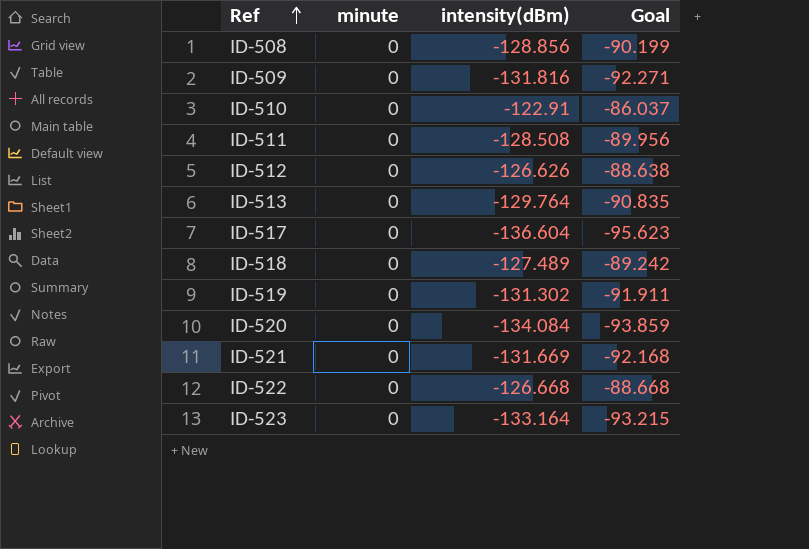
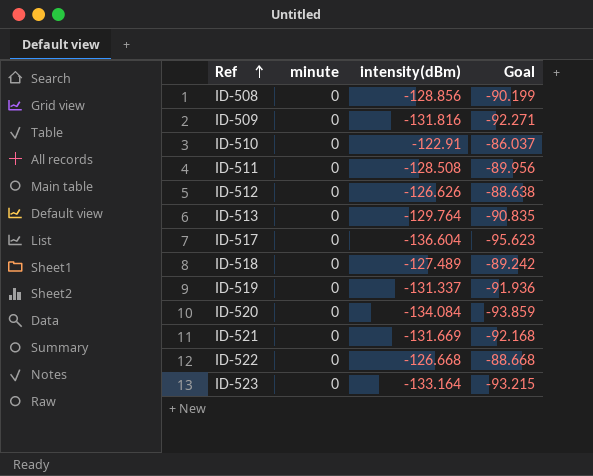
ID-519 | intensity(dBm): -131.302 -> -131.337
ID-519 | Goal: -91.911 -> -91.936

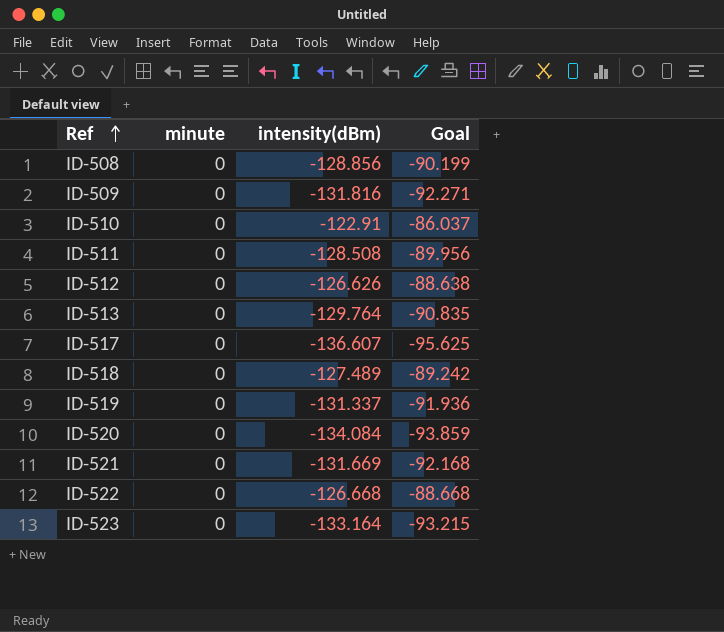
ID-517 | intensity(dBm): -136.604 -> -136.607
ID-517 | Goal: -95.623 -> -95.625

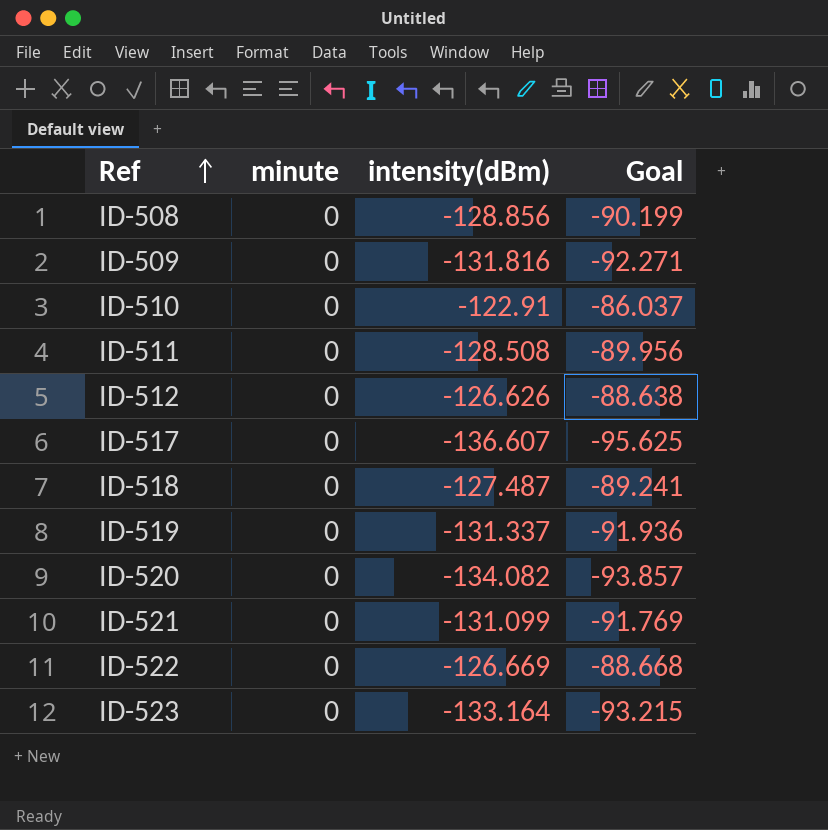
row ID-513: 0 | -129.764 | -90.835 -> none
ID-518 | intensity(dBm): -127.489 -> -127.487
ID-518 | Goal: -89.242 -> -89.241
ID-520 | intensity(dBm): -134.084 -> -134.082
ID-520 | Goal: -93.859 -> -93.857
ID-521 | intensity(dBm): -131.669 -> -131.099
ID-521 | Goal: -92.168 -> -91.769
ID-522 | intensity(dBm): -126.668 -> -126.669

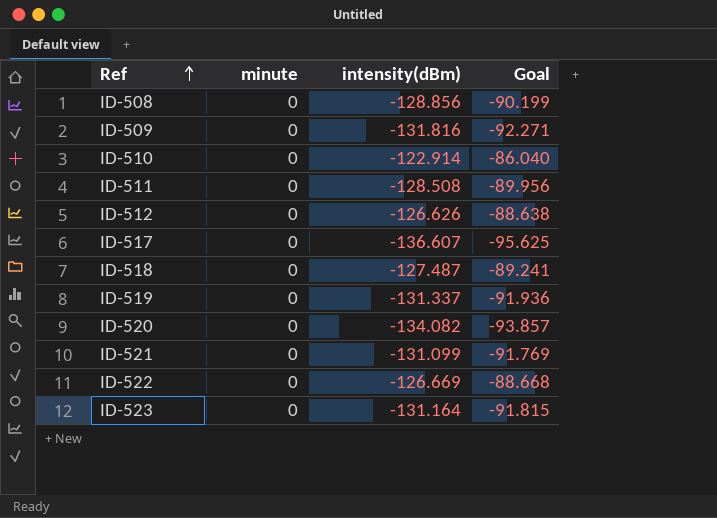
ID-510 | intensity(dBm): -122.91 -> -122.914
ID-510 | Goal: -86.037 -> -86.040
ID-523 | intensity(dBm): -133.164 -> -131.164
ID-523 | Goal: -93.215 -> -91.815

